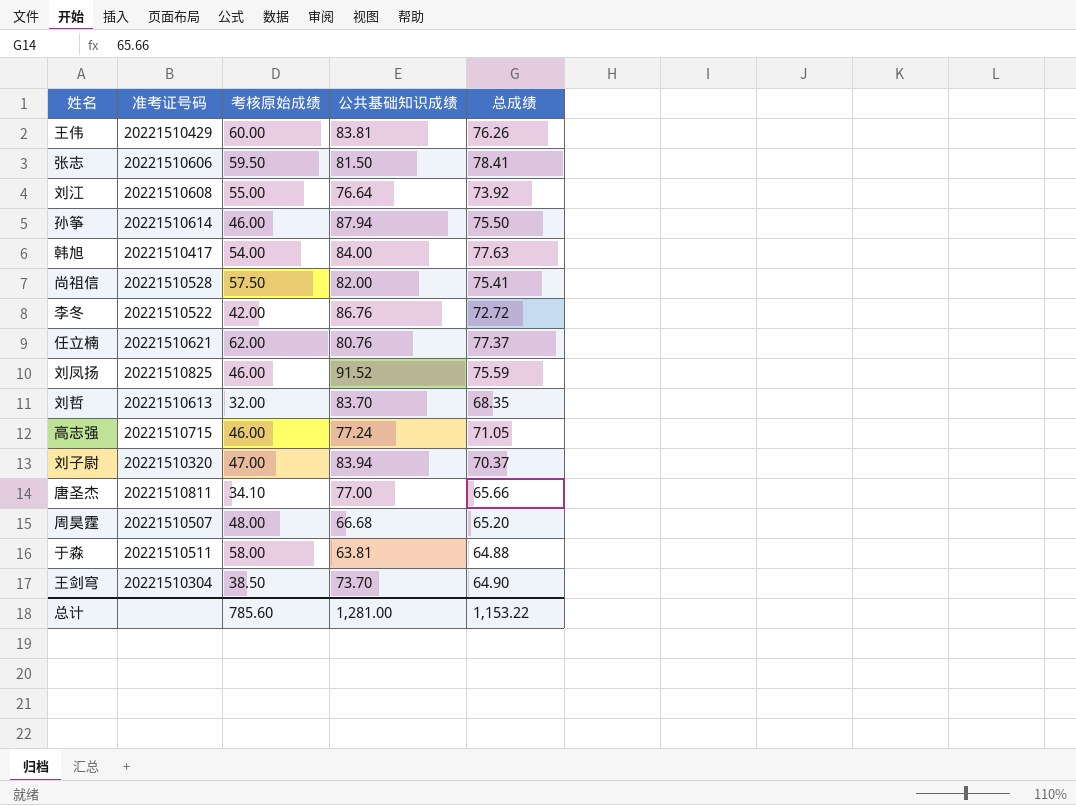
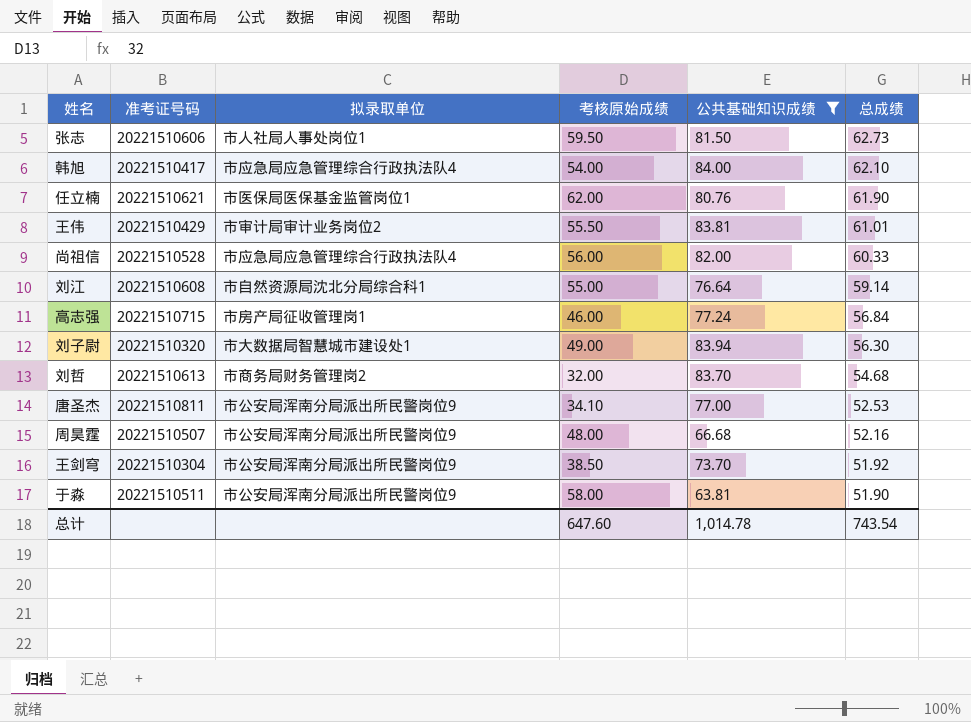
filter: none -> 公共基础知识成绩 <= 84.00
row order: none -> 总成绩 descending
column 拟录取单位 | position: none -> 3
张志 | 总成绩: 78.41 -> 62.73
韩旭 | 总成绩: 77.63 -> 62.10
任立楠 | 总成绩: 77.37 -> 61.90
王伟 | 考核原始成绩: 60.00 -> 55.50
王伟 | 总成绩: 76.26 -> 61.01
尚祖信 | 考核原始成绩: 57.50 -> 56.00
尚祖信 | 总成绩: 75.41 -> 60.33
刘江 | 总成绩: 73.92 -> 59.14
高志强 | 总成绩: 71.05 -> 56.84
刘子尉 | 考核原始成绩: 47.00 -> 49.00
刘子尉 | 总成绩: 70.37 -> 56.30
刘哲 | 总成绩: 68.35 -> 54.68
唐圣杰 | 总成绩: 65.66 -> 52.53
周昊霆 | 总成绩: 65.20 -> 52.16
王剑穹 | 总成绩: 64.90 -> 51.92
于淼 | 总成绩: 64.88 -> 51.90
总计 | 考核原始成绩: 785.60 -> 647.60
总计 | 公共基础知识成绩: 1,281.00 -> 1,014.78
总计 | 总成绩: 1,153.22 -> 743.54

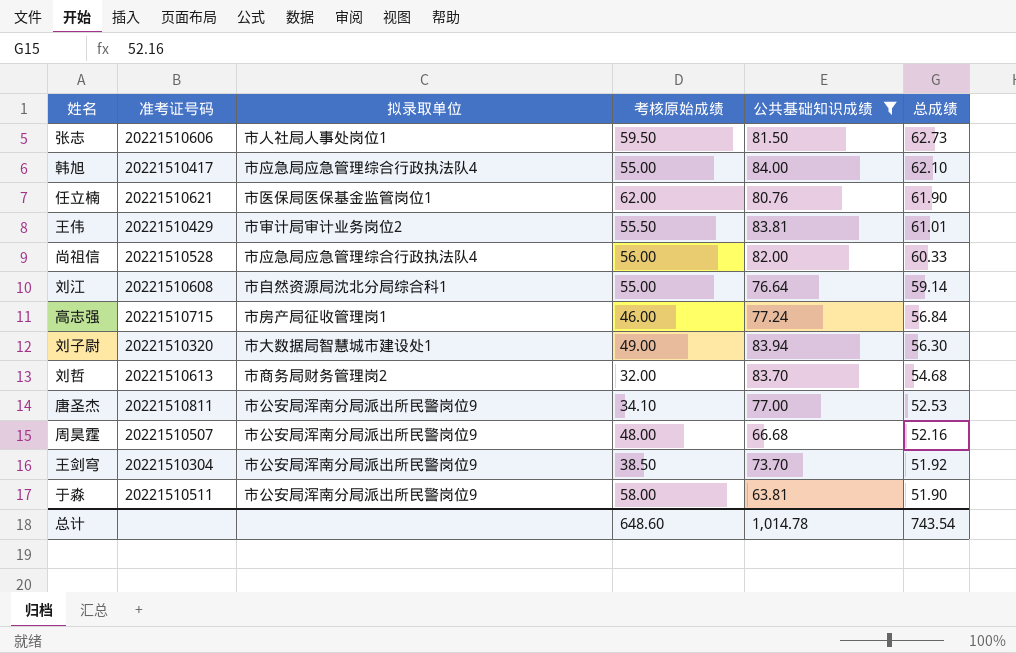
韩旭 | 考核原始成绩: 54.00 -> 55.00
总计 | 考核原始成绩: 647.60 -> 648.60

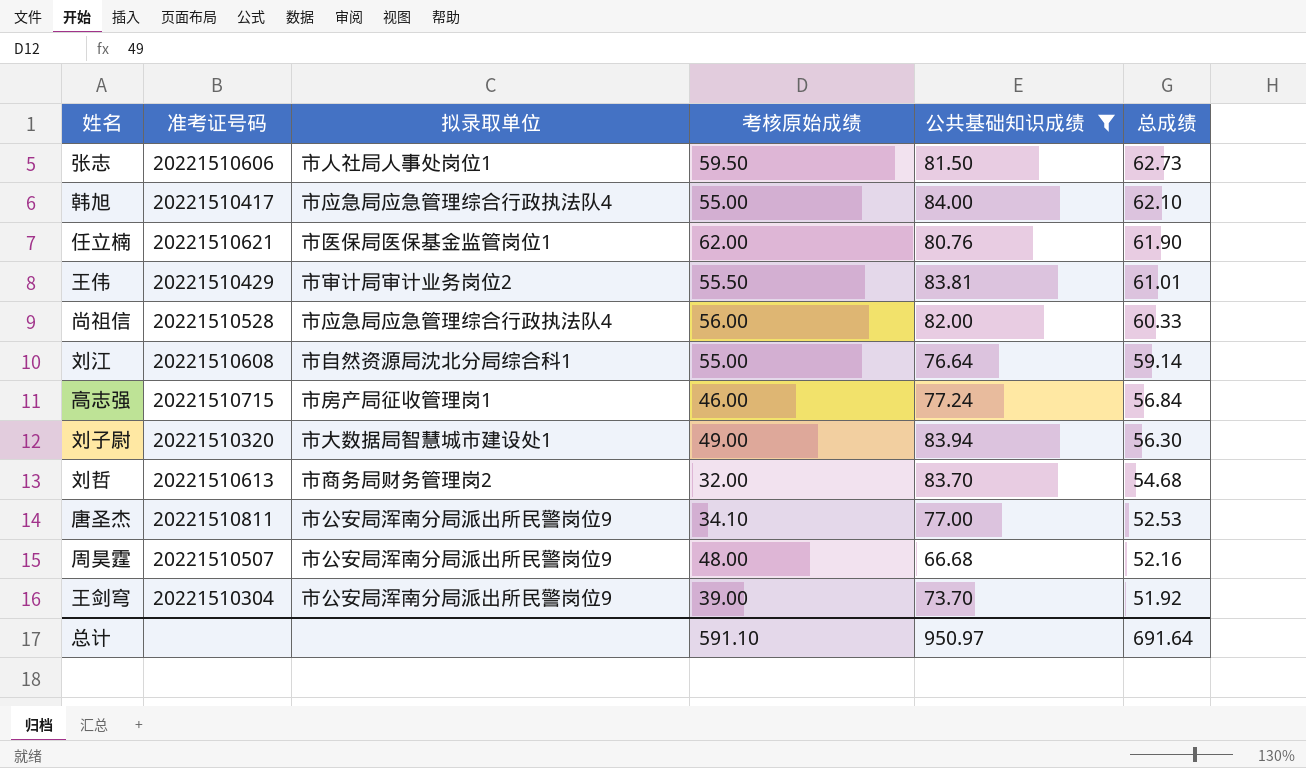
row 于淼: 20221510511 | 市公安局浑南分局派出所民警岗位9 | 58.00 | 63.81 | 51.90 -> none
王剑穹 | 考核原始成绩: 38.50 -> 39.00
总计 | 考核原始成绩: 648.60 -> 591.10
总计 | 公共基础知识成绩: 1,014.78 -> 950.97
总计 | 总成绩: 743.54 -> 691.64

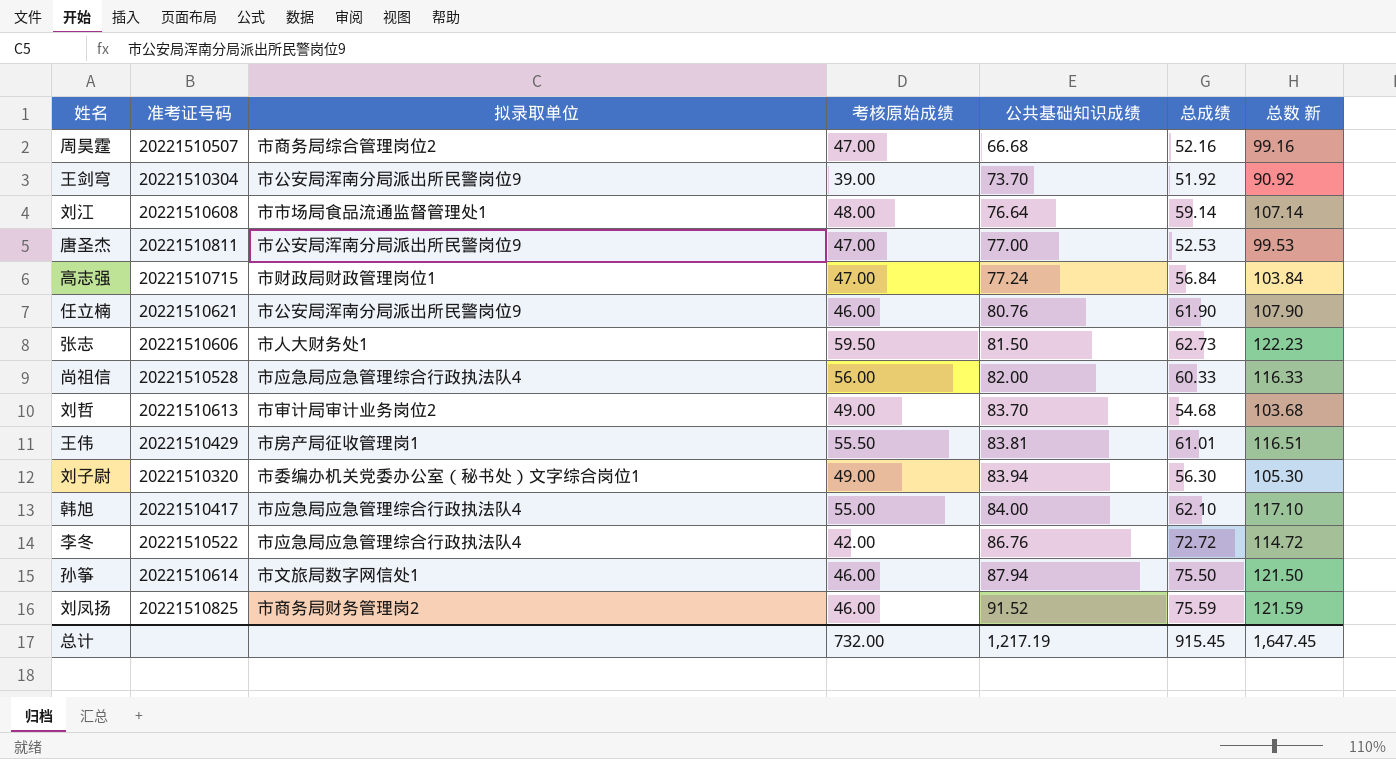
filter: 公共基础知识成绩 <= 84.00 -> none
row order: 总成绩 descending -> 公共基础知识成绩 ascending
column 总数 新 | formula: none -> [考核原始成绩] + [总成绩]
周昊霆 | 拟录取单位: 市公安局浑南分局派出所民警岗位9 -> 市商务局综合管理岗位2
周昊霆 | 考核原始成绩: 48.00 -> 47.00
刘江 | 拟录取单位: 市自然资源局沈北分局综合科1 -> 市市场局食品流通监督管理处1
刘江 | 考核原始成绩: 55.00 -> 48.00
唐圣杰 | 考核原始成绩: 34.10 -> 47.00
高志强 | 拟录取单位: 市房产局征收管理岗1 -> 市财政局财政管理岗位1
高志强 | 考核原始成绩: 46.00 -> 47.00
任立楠 | 拟录取单位: 市医保局医保基金监管岗位1 -> 市公安局浑南分局派出所民警岗位9
任立楠 | 考核原始成绩: 62.00 -> 46.00
张志 | 拟录取单位: 市人社局人事处岗位1 -> 市人大财务处1
刘哲 | 拟录取单位: 市商务局财务管理岗2 -> 市审计局审计业务岗位2
刘哲 | 考核原始成绩: 32.00 -> 49.00
王伟 | 拟录取单位: 市审计局审计业务岗位2 -> 市房产局征收管理岗1
刘子尉 | 拟录取单位: 市大数据局智慧城市建设处1 -> 市委编办机关党委办公室（秘书处）文字综合岗位1
总计 | 考核原始成绩: 591.10 -> 732.00
总计 | 公共基础知识成绩: 950.97 -> 1,217.19
总计 | 总成绩: 691.64 -> 915.45

